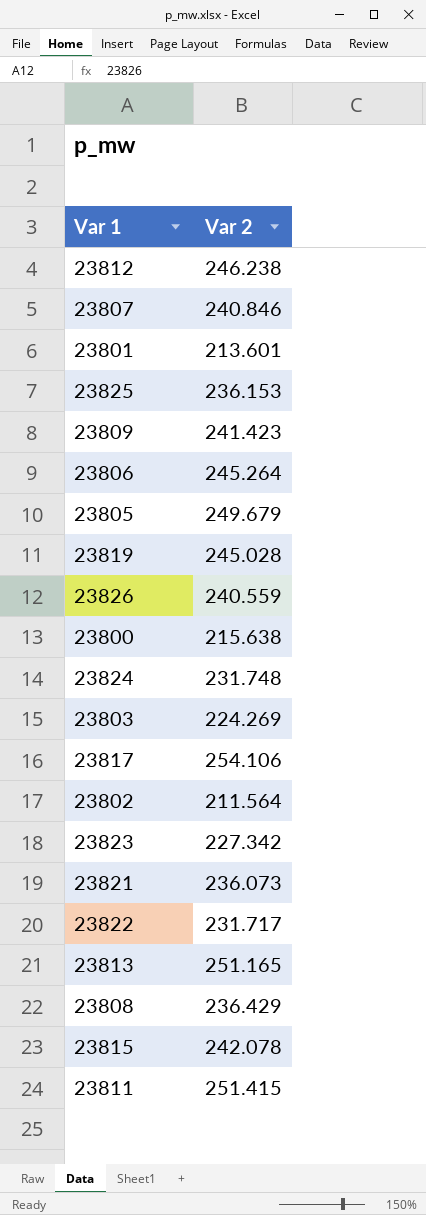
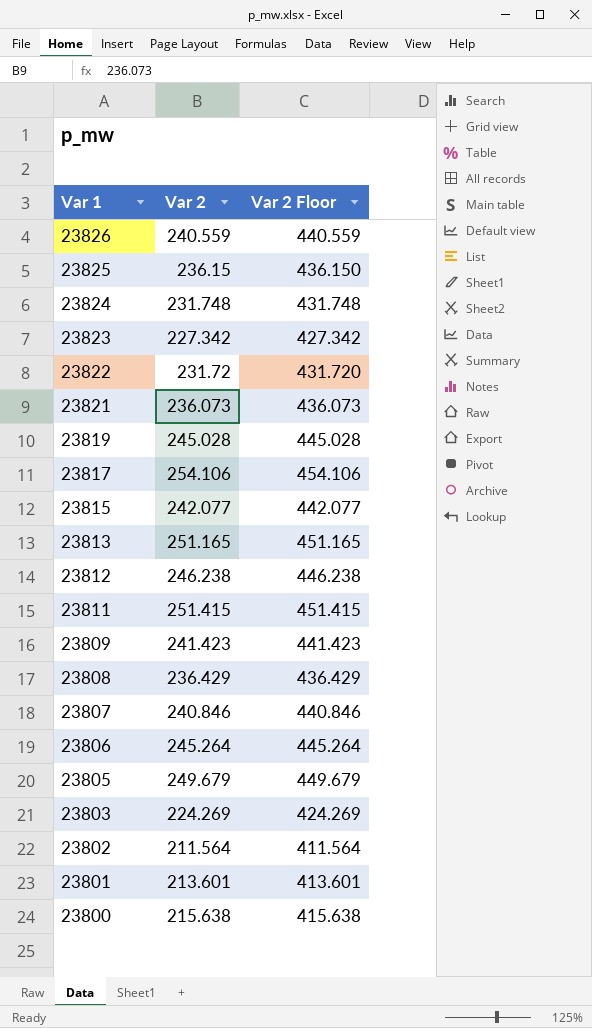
row order: none -> Var 1 descending
column Var 2 Floor | formula: none -> [Var 2] + 200
23825 | Var 2: 236.153 -> 236.15
23822 | Var 2: 231.717 -> 231.72
23815 | Var 2: 242.078 -> 242.077

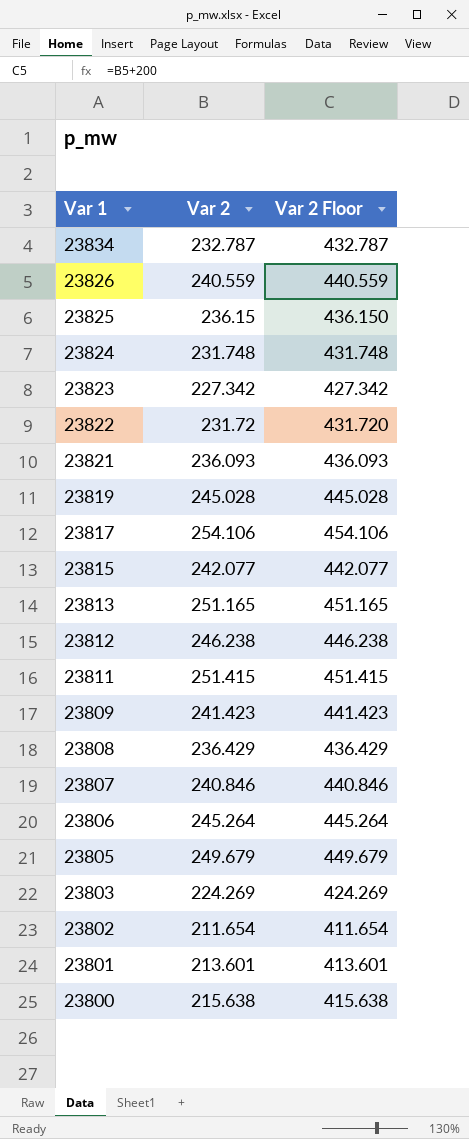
row 23834: none -> 232.787 | 432.787
23821 | Var 2: 236.073 -> 236.093
23821 | Var 2 Floor: 436.073 -> 436.093
23802 | Var 2: 211.564 -> 211.654
23802 | Var 2 Floor: 411.564 -> 411.654

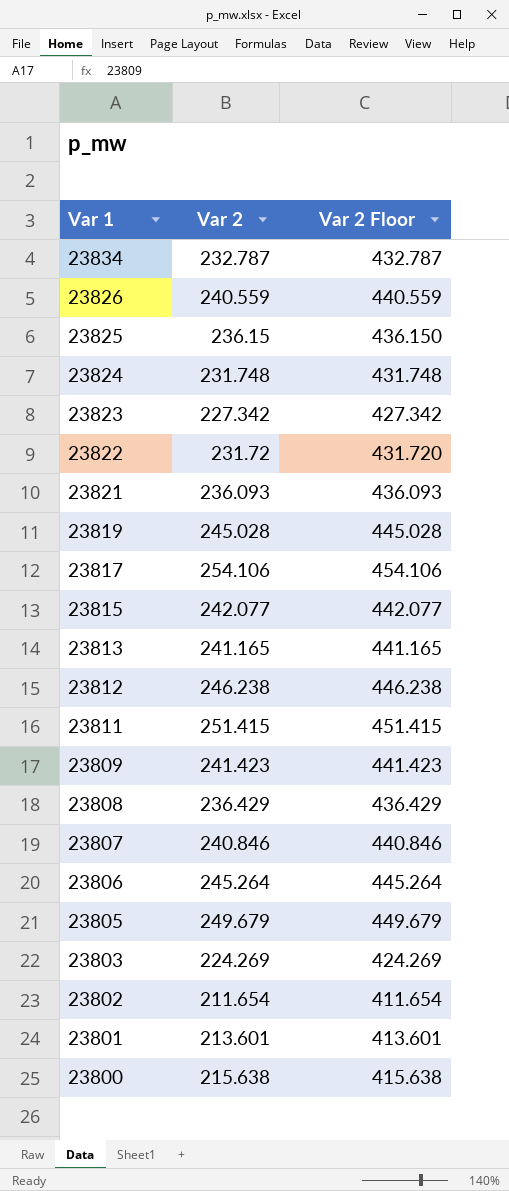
23813 | Var 2: 251.165 -> 241.165
23813 | Var 2 Floor: 451.165 -> 441.165

